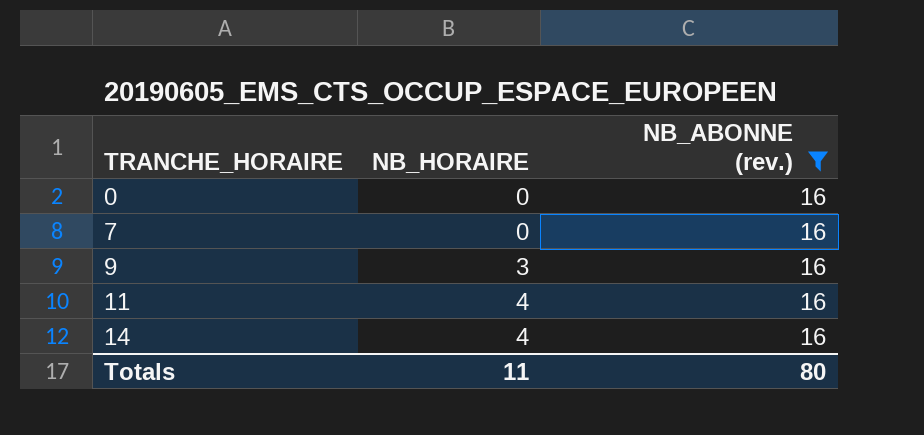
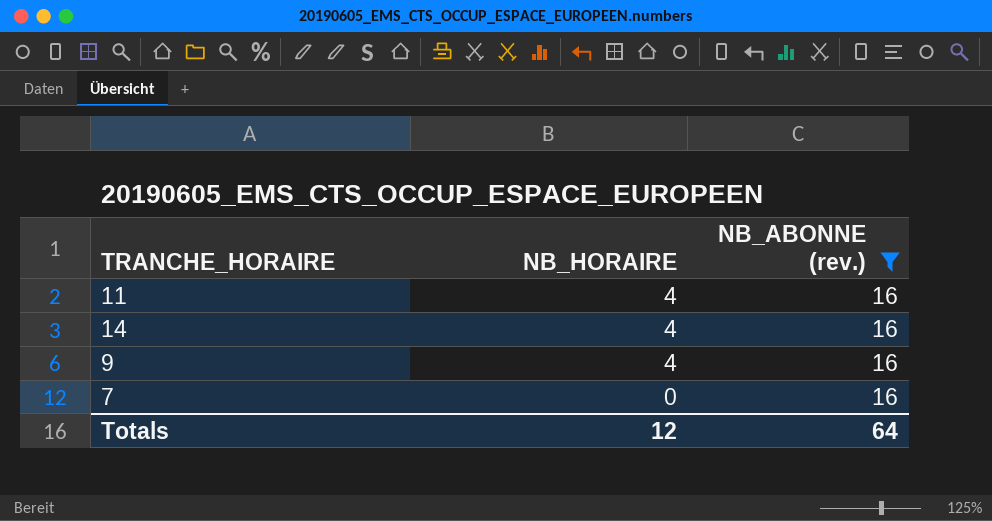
row order: TRANCHE_HORAIRE ascending -> NB_HORAIRE descending
row 0: 0 | 16 -> none
9 | NB_HORAIRE: 3 -> 4
Totals | NB_HORAIRE: 11 -> 12
Totals | NB_ABONNE (rev.): 80 -> 64

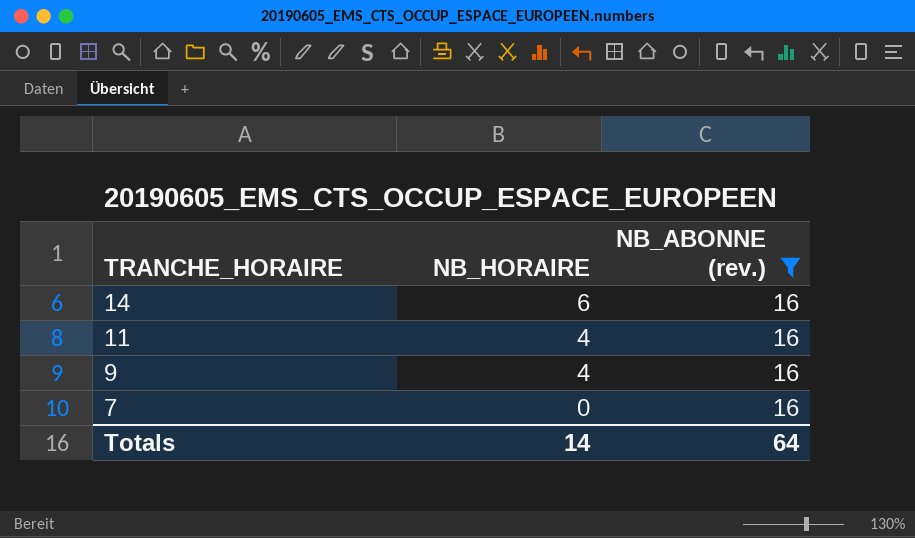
row order: NB_HORAIRE descending -> TRANCHE_HORAIRE descending
14 | NB_HORAIRE: 4 -> 6
Totals | NB_HORAIRE: 12 -> 14

